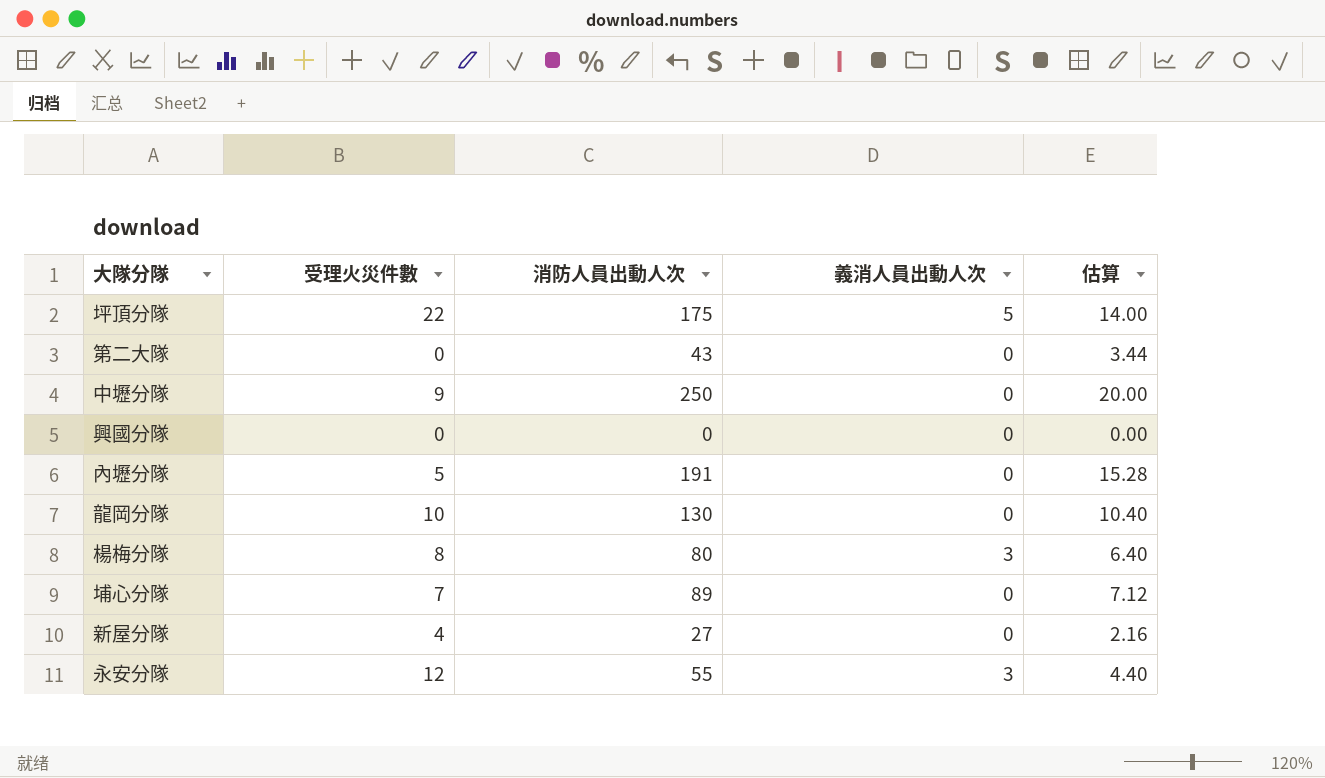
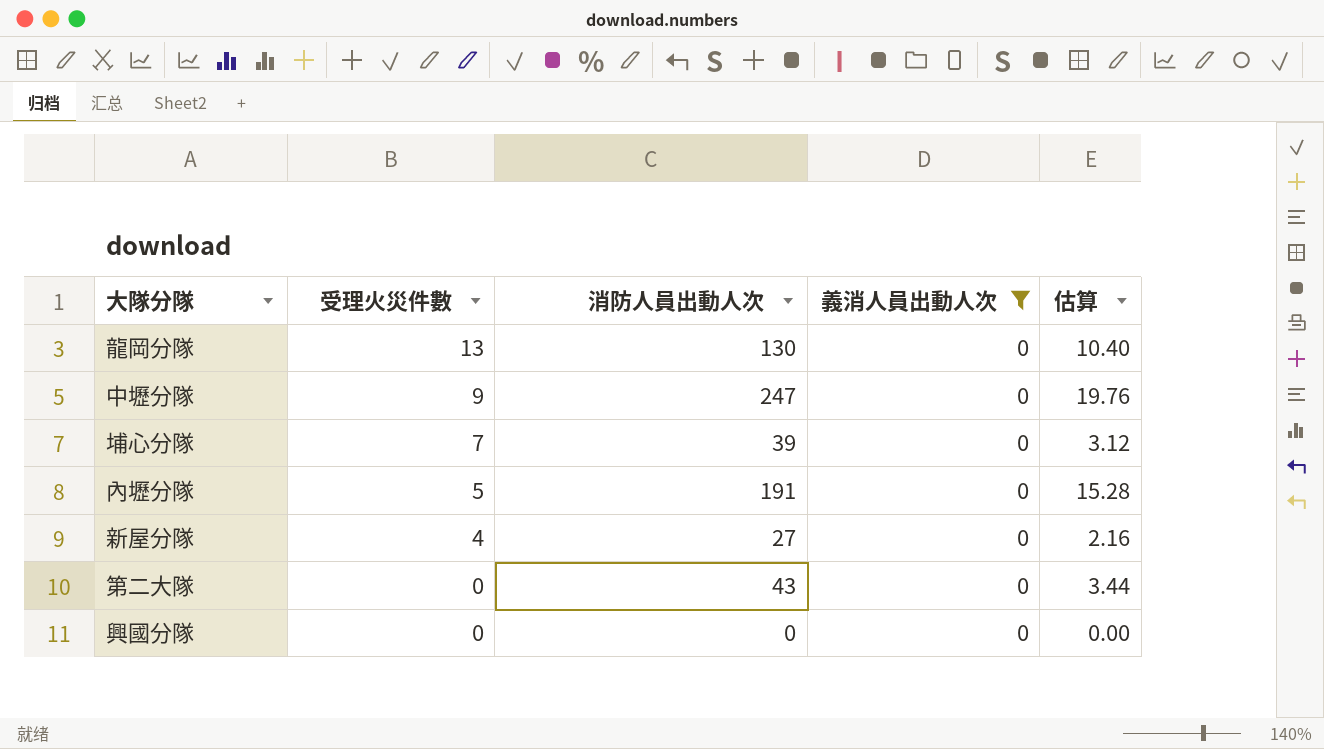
filter: none -> 義消人員出動人次 = 0
row order: none -> 受理火災件數 descending
龍岡分隊 | 受理火災件數: 10 -> 13
中壢分隊 | 消防人員出動人次: 250 -> 247
中壢分隊 | 估算: 20.00 -> 19.76
埔心分隊 | 消防人員出動人次: 89 -> 39
埔心分隊 | 估算: 7.12 -> 3.12

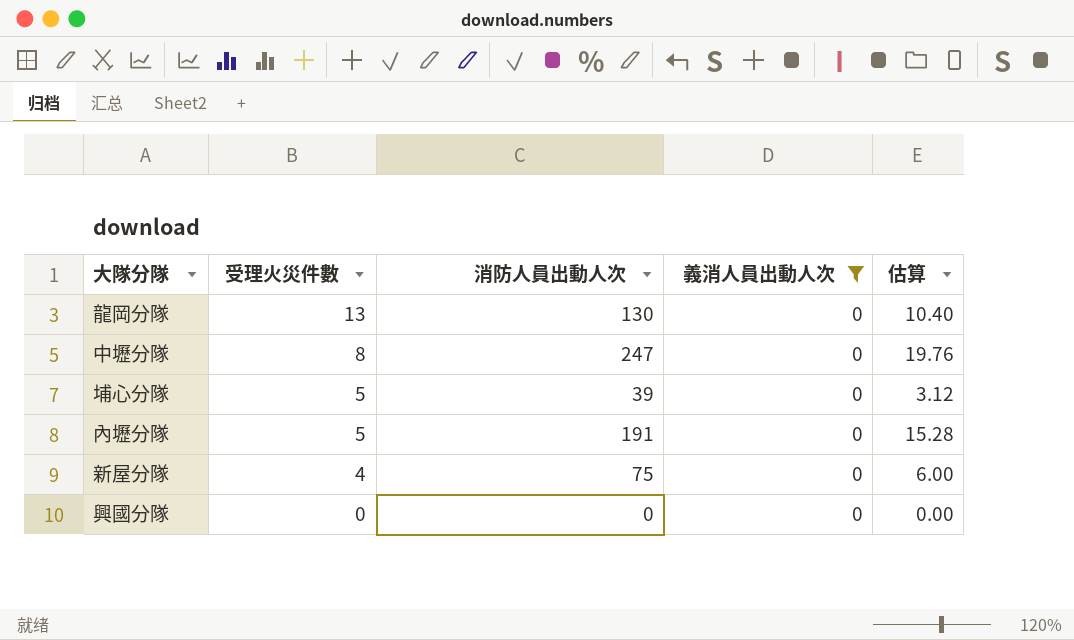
row 第二大隊: 0 | 43 | 0 | 3.44 -> none
中壢分隊 | 受理火災件數: 9 -> 8
埔心分隊 | 受理火災件數: 7 -> 5
新屋分隊 | 消防人員出動人次: 27 -> 75
新屋分隊 | 估算: 2.16 -> 6.00

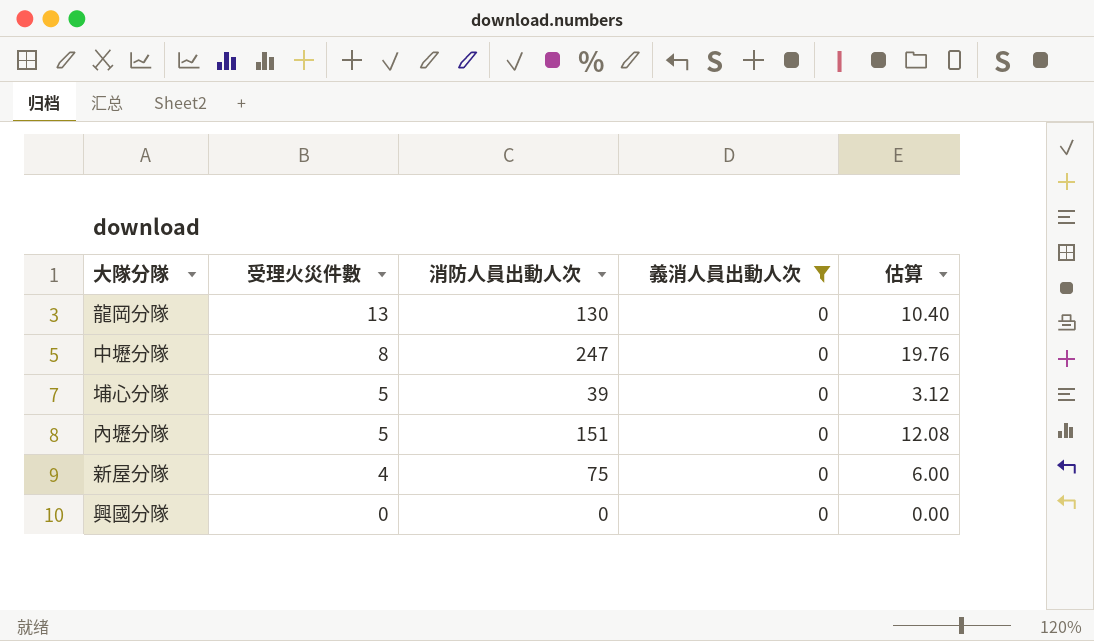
內壢分隊 | 消防人員出動人次: 191 -> 151
內壢分隊 | 估算: 15.28 -> 12.08

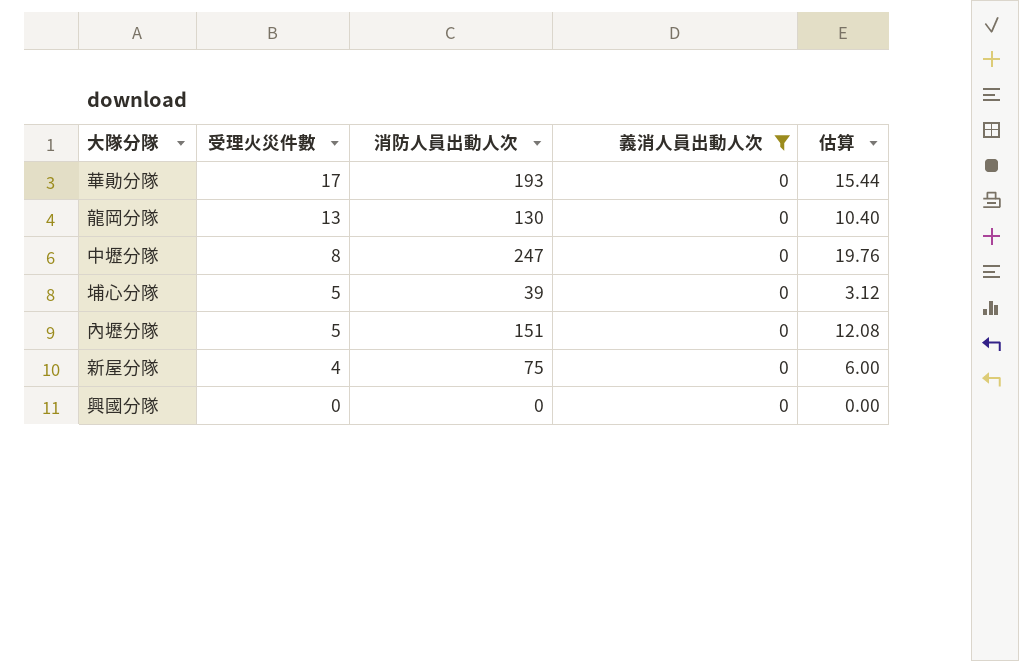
row 華勛分隊: none -> 17 | 193 | 0 | 15.44

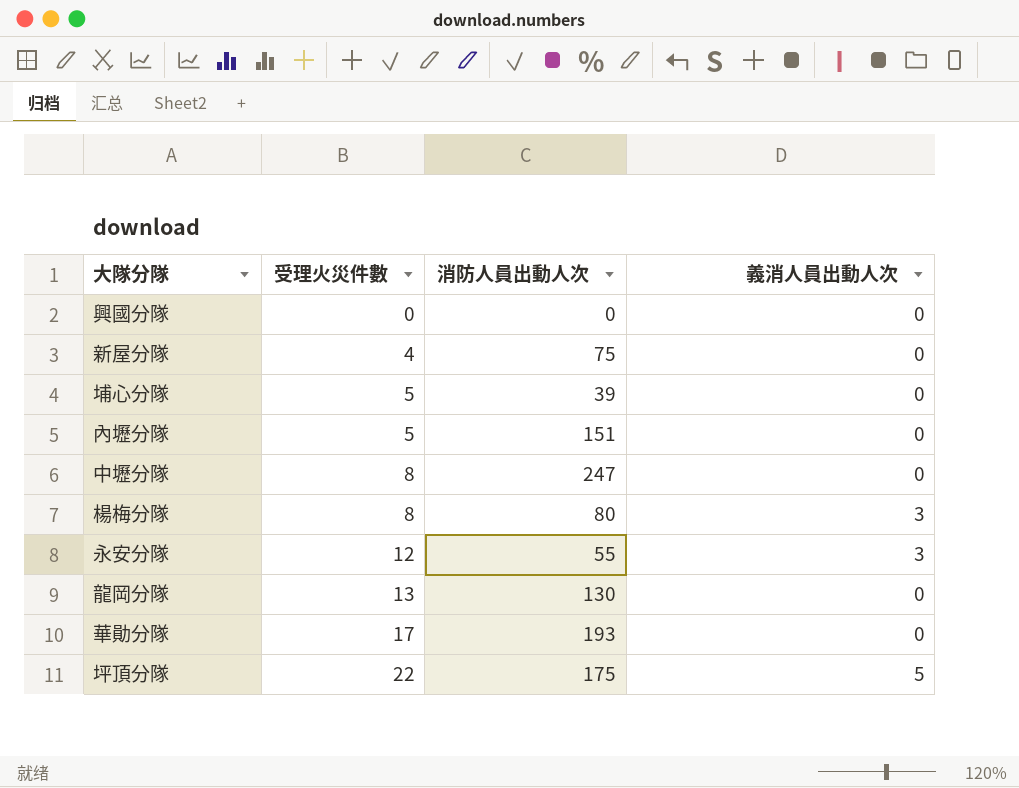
filter: 義消人員出動人次 = 0 -> none
row order: 受理火災件數 descending -> 受理火災件數 ascending
column 估算 | formula: [消防人員出動人次] * 0.08 -> none

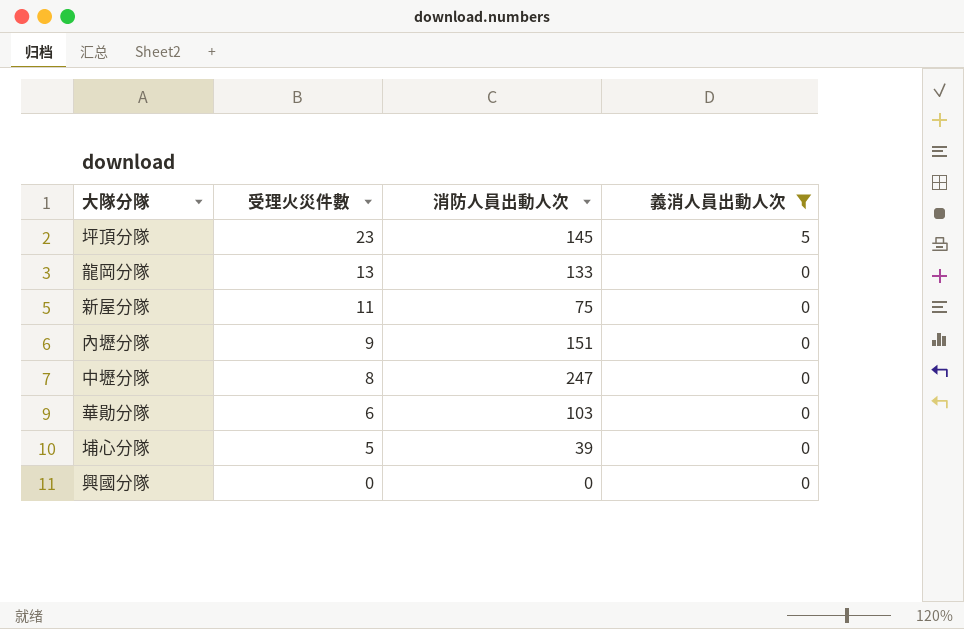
filter: none -> 義消人員出動人次 != 3
row order: 受理火災件數 ascending -> 受理火災件數 descending
坪頂分隊 | 受理火災件數: 22 -> 23
坪頂分隊 | 消防人員出動人次: 175 -> 145
龍岡分隊 | 消防人員出動人次: 130 -> 133
新屋分隊 | 受理火災件數: 4 -> 11
內壢分隊 | 受理火災件數: 5 -> 9
華勛分隊 | 受理火災件數: 17 -> 6
華勛分隊 | 消防人員出動人次: 193 -> 103

